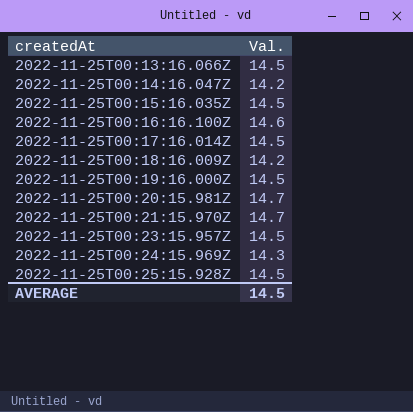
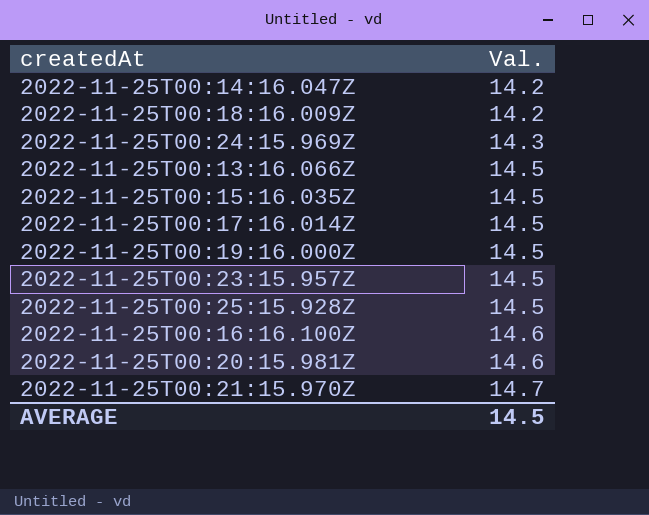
row order: createdAt ascending -> Val. ascending
2022-11-25T00:20:15.981Z | Val.: 14.7 -> 14.6

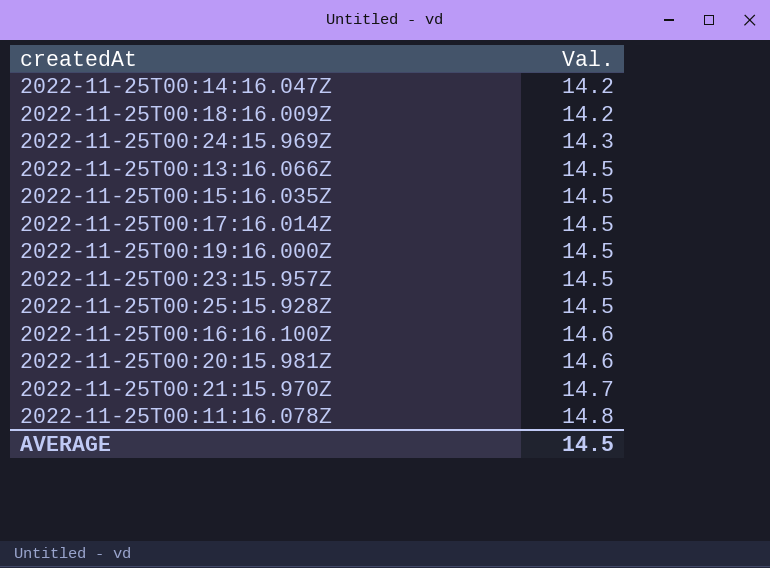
row 2022-11-25T00:11:16.078Z: none -> 14.8

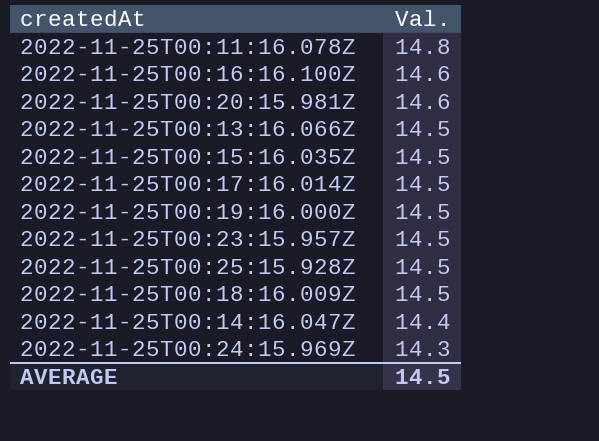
row order: Val. ascending -> Val. descending
row 2022-11-25T00:21:15.970Z: 14.7 -> none
2022-11-25T00:18:16.009Z | Val.: 14.2 -> 14.5
2022-11-25T00:14:16.047Z | Val.: 14.2 -> 14.4

